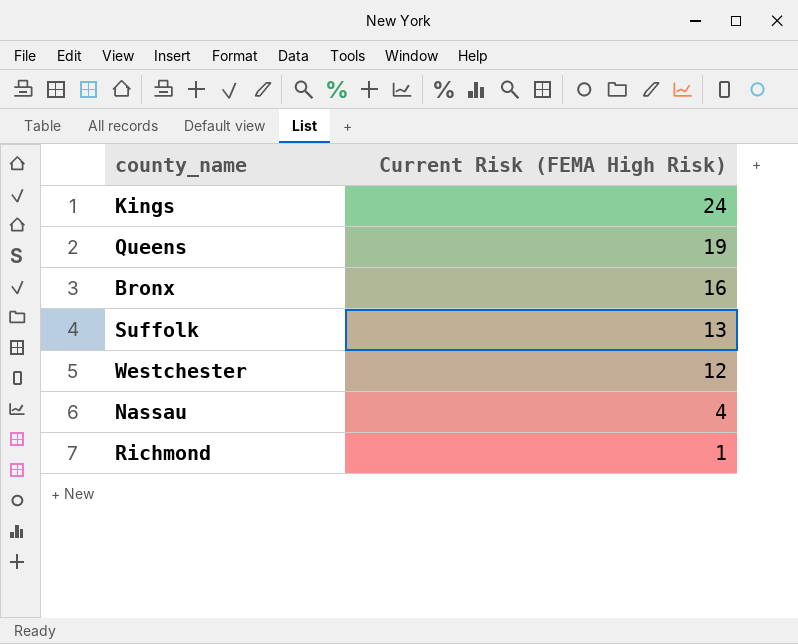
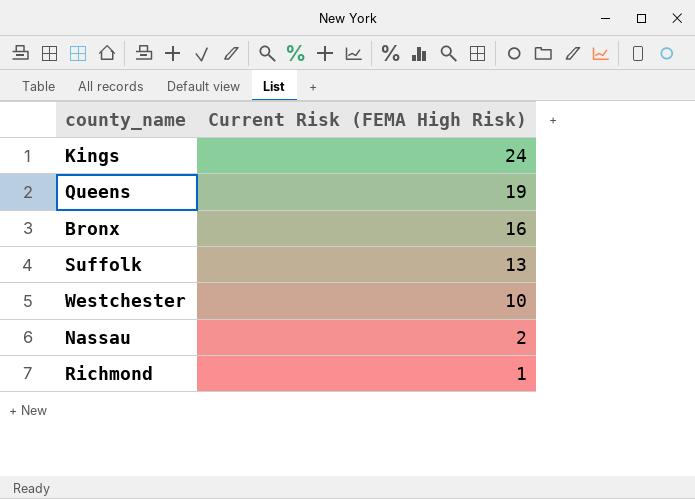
Westchester | Current Risk (FEMA High Risk): 12 -> 10
Nassau | Current Risk (FEMA High Risk): 4 -> 2

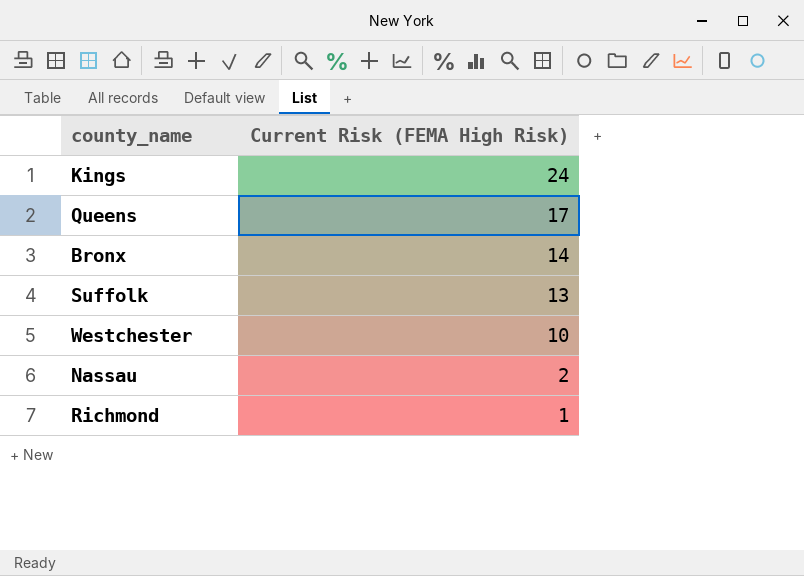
Queens | Current Risk (FEMA High Risk): 19 -> 17
Bronx | Current Risk (FEMA High Risk): 16 -> 14

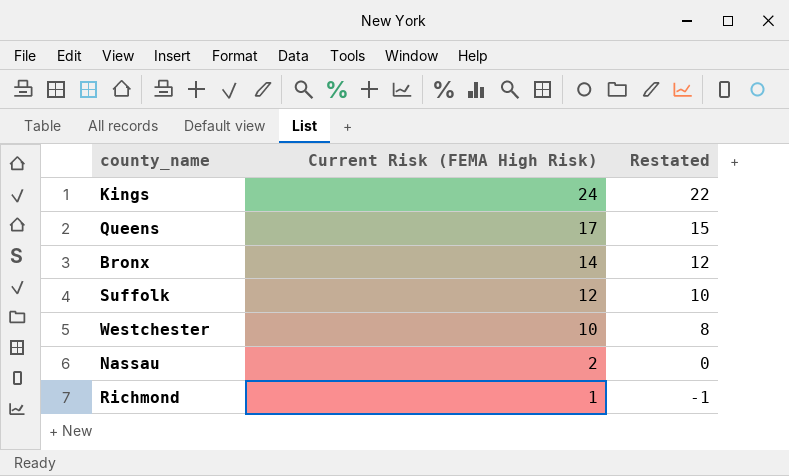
column Restated | formula: none -> [Current Risk (FEMA High Risk)] - 2
Suffolk | Current Risk (FEMA High Risk): 13 -> 12

